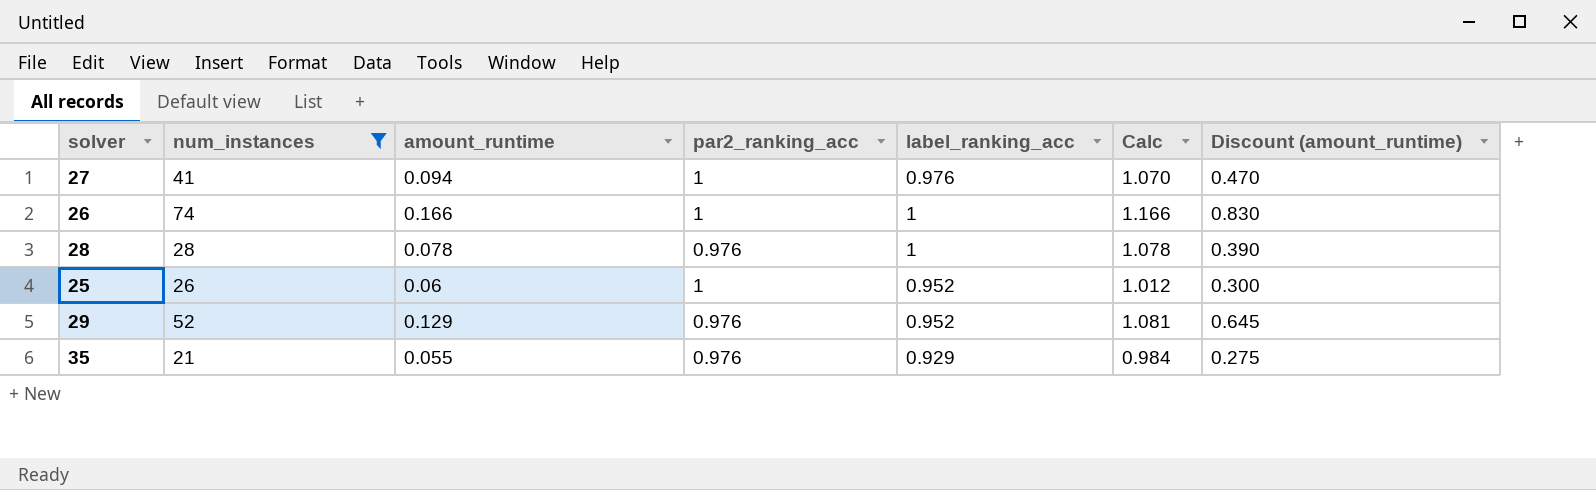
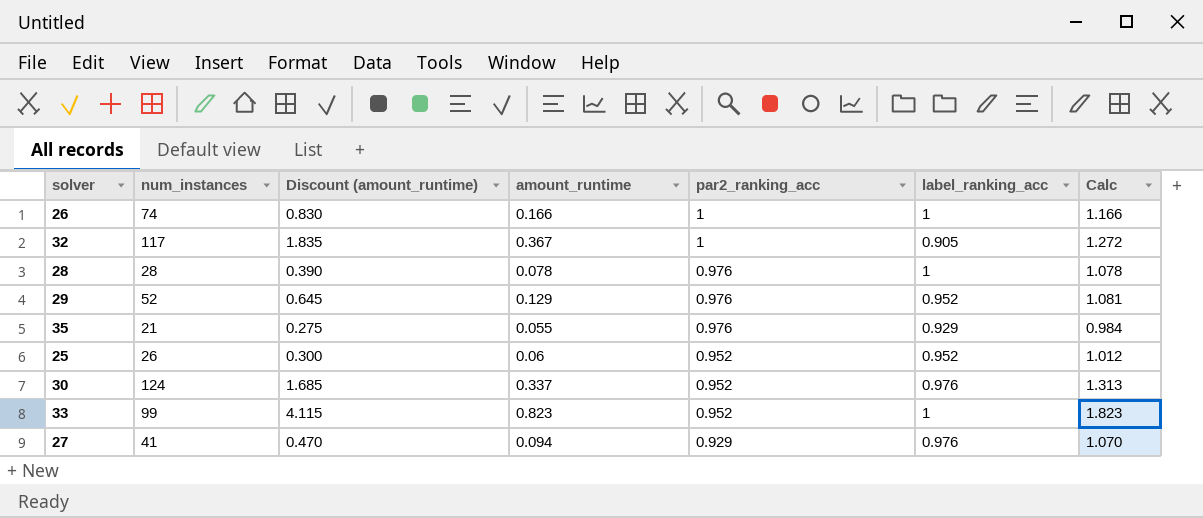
filter: num_instances <= 74 -> none
row order: none -> par2_ranking_acc descending
column Discount (amount_runtime) | position: 7 -> 3
25 | par2_ranking_acc: 1 -> 0.952
27 | par2_ranking_acc: 1 -> 0.929

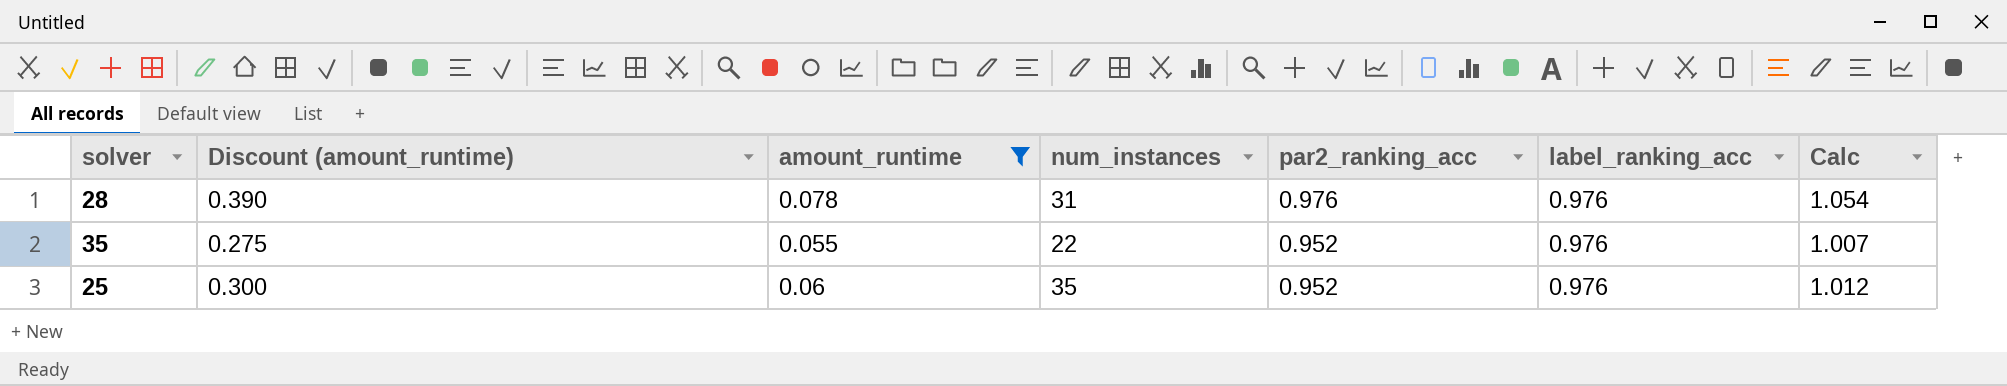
filter: none -> amount_runtime <= 0.078
column num_instances | position: 2 -> 4
column Calc | formula: [amount_runtime] + [label_ranking_acc] -> [amount_runtime] + [par2_ranking_acc]
28 | num_instances: 28 -> 31
28 | label_ranking_acc: 1 -> 0.976
35 | num_instances: 21 -> 22
35 | par2_ranking_acc: 0.976 -> 0.952
35 | label_ranking_acc: 0.929 -> 0.976
25 | num_instances: 26 -> 35
25 | label_ranking_acc: 0.952 -> 0.976

